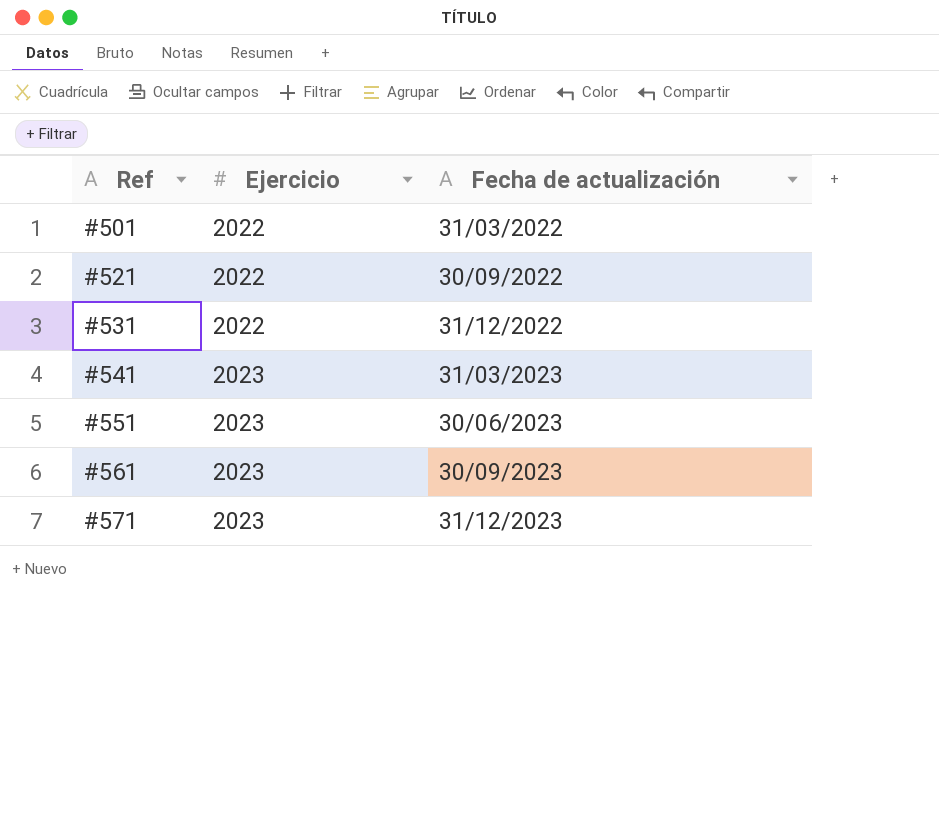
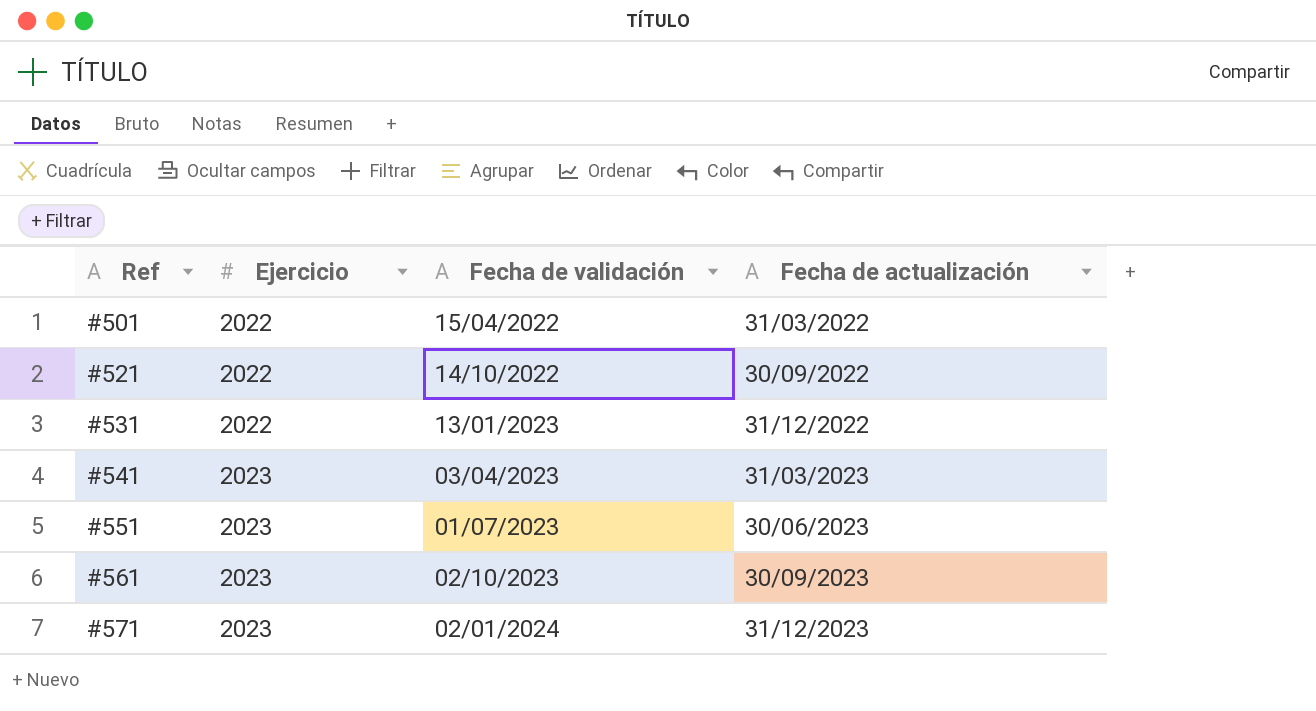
column Fecha de validación | position: none -> 3

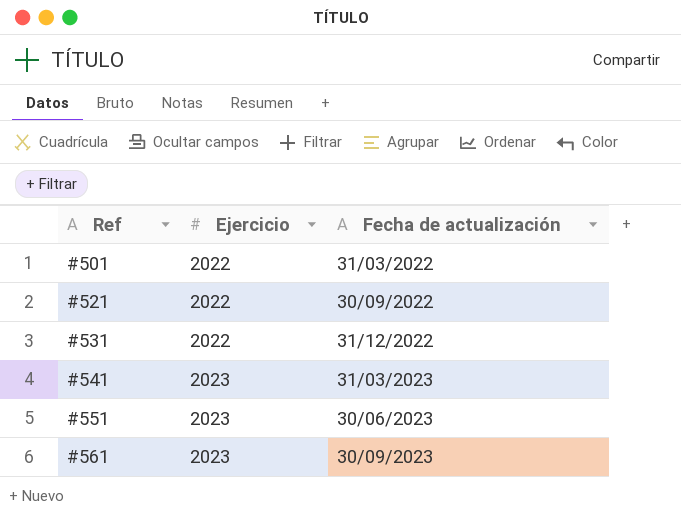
column Fecha de validación | position: 3 -> none
row #571: 2023 | 02/01/2024 | 31/12/2023 -> none

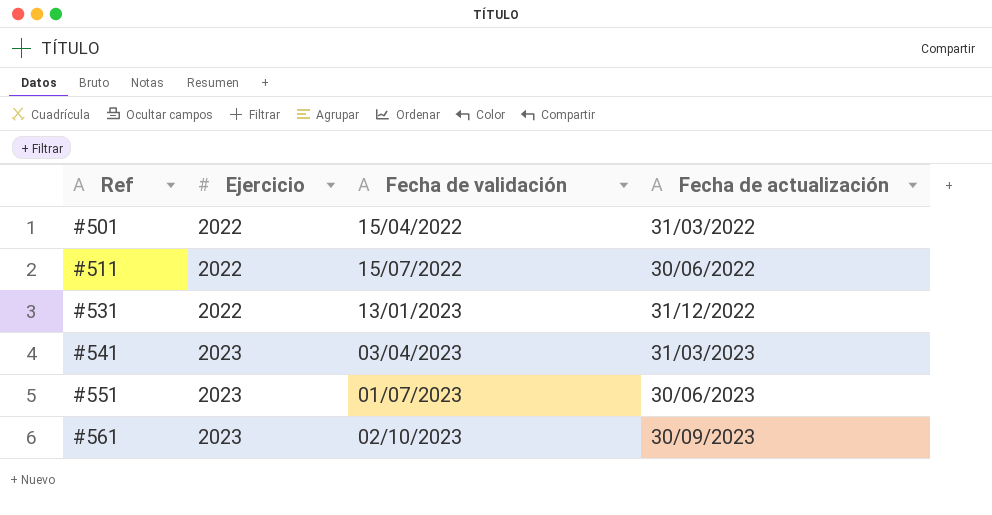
column Fecha de validación | position: none -> 3
row #521: 2022 | 30/09/2022 -> none
row #511: none -> 2022 | 15/07/2022 | 30/06/2022

